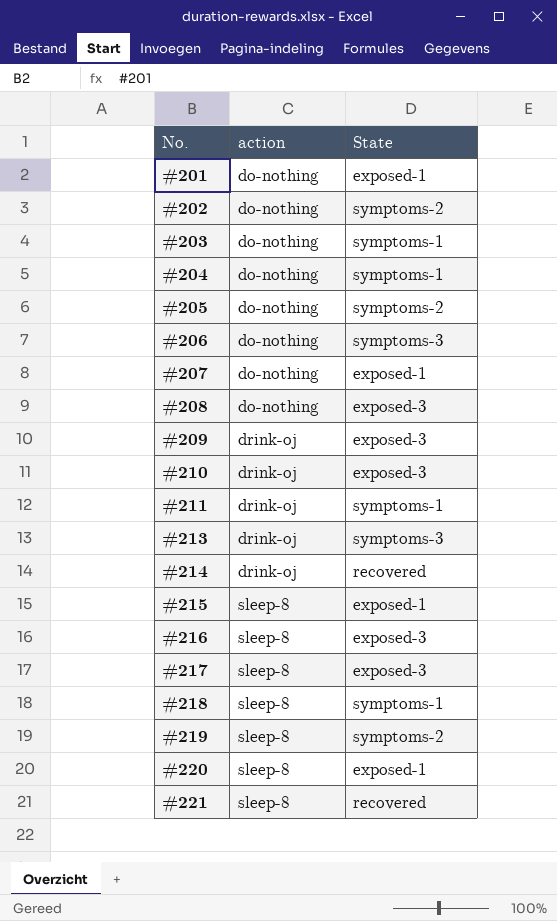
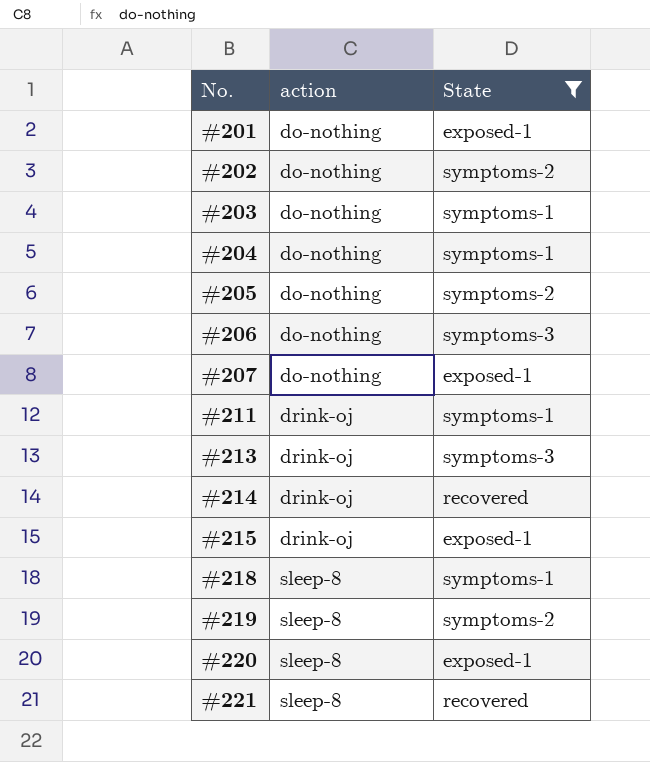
filter: none -> State != exposed-3
#215 | action: sleep-8 -> drink-oj

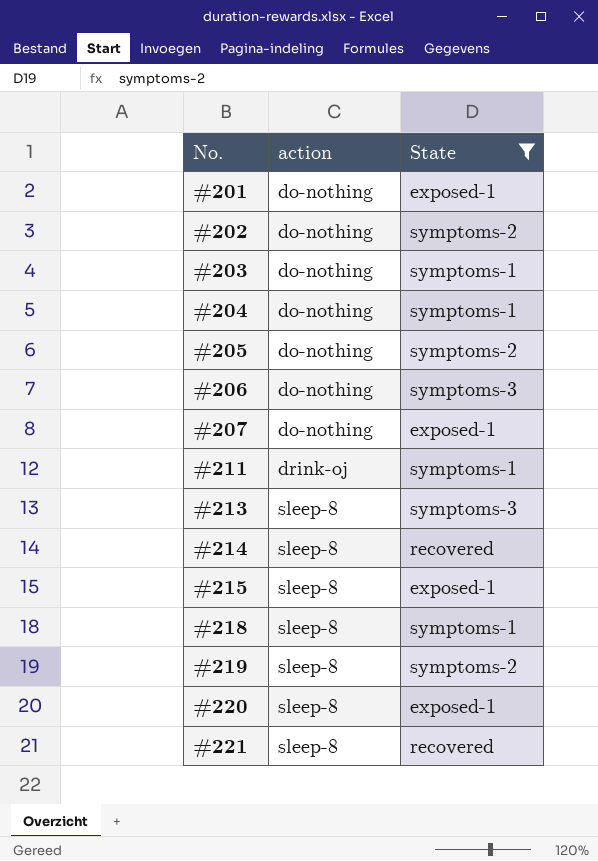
#213 | action: drink-oj -> sleep-8
#214 | action: drink-oj -> sleep-8
#215 | action: drink-oj -> sleep-8

